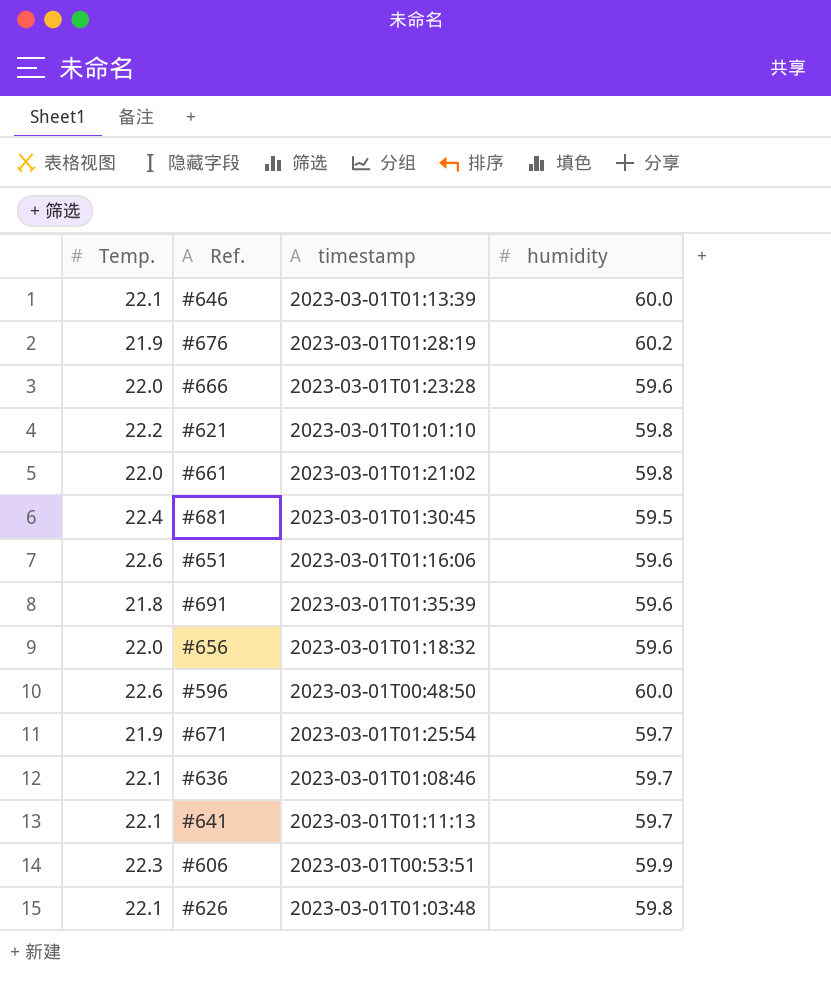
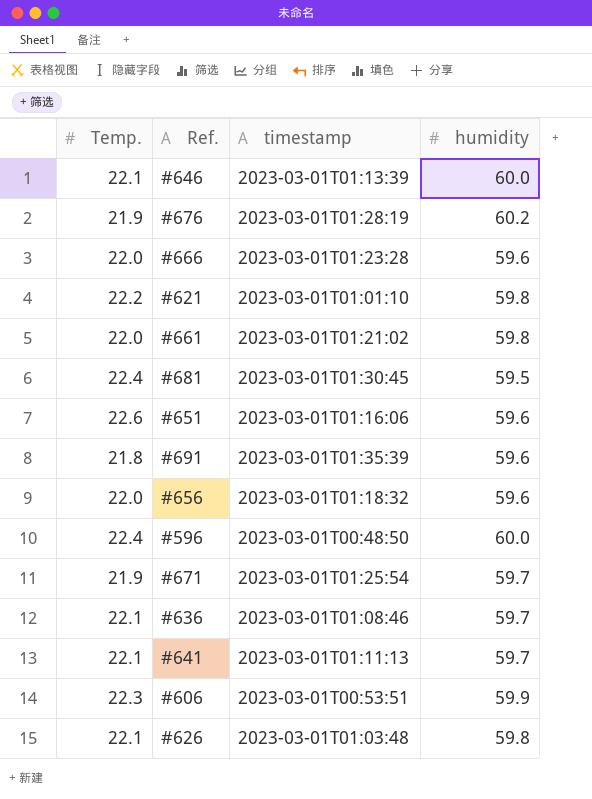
#596 | Temp.: 22.6 -> 22.4

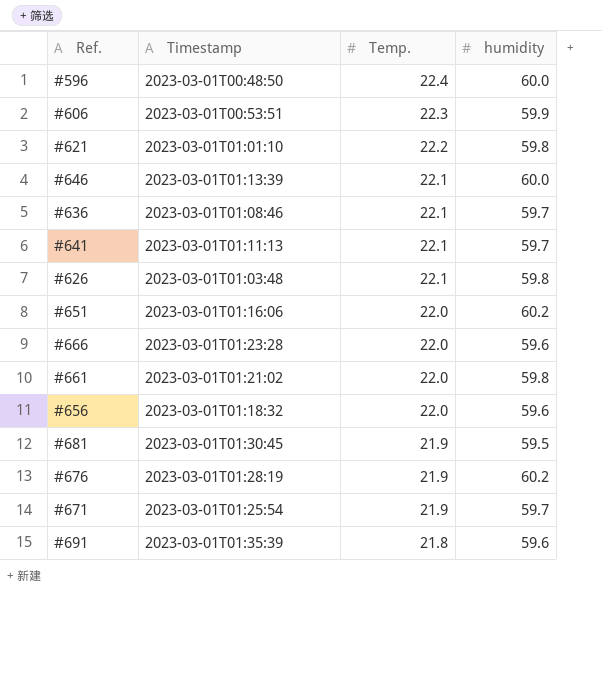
row order: none -> Temp. descending
column name: timestamp -> Timestamp
column Temp. | position: 1 -> 3
#651 | Temp.: 22.6 -> 22.0
#651 | humidity: 59.6 -> 60.2
#681 | Temp.: 22.4 -> 21.9

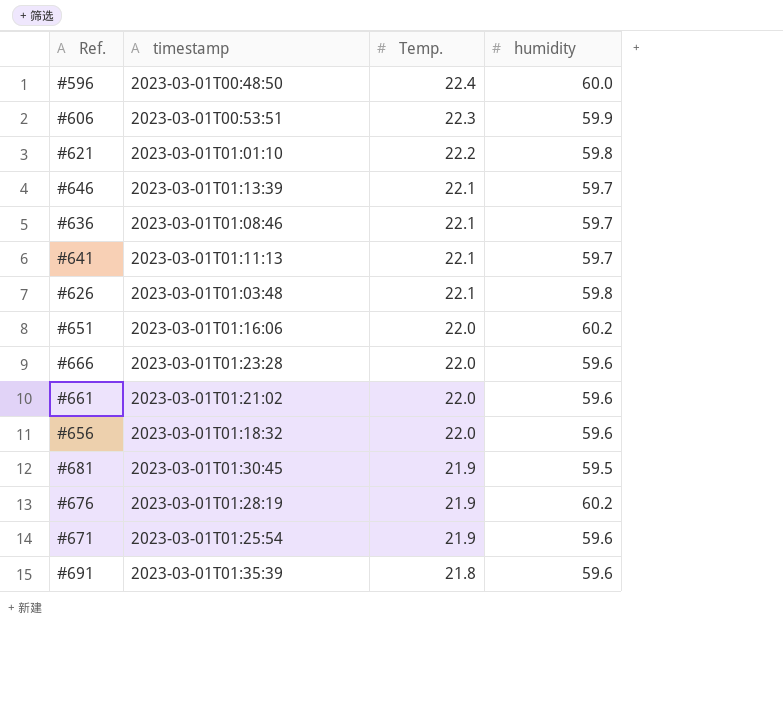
column name: Timestamp -> timestamp
#646 | humidity: 60.0 -> 59.7
#661 | humidity: 59.8 -> 59.6
#671 | humidity: 59.7 -> 59.6

